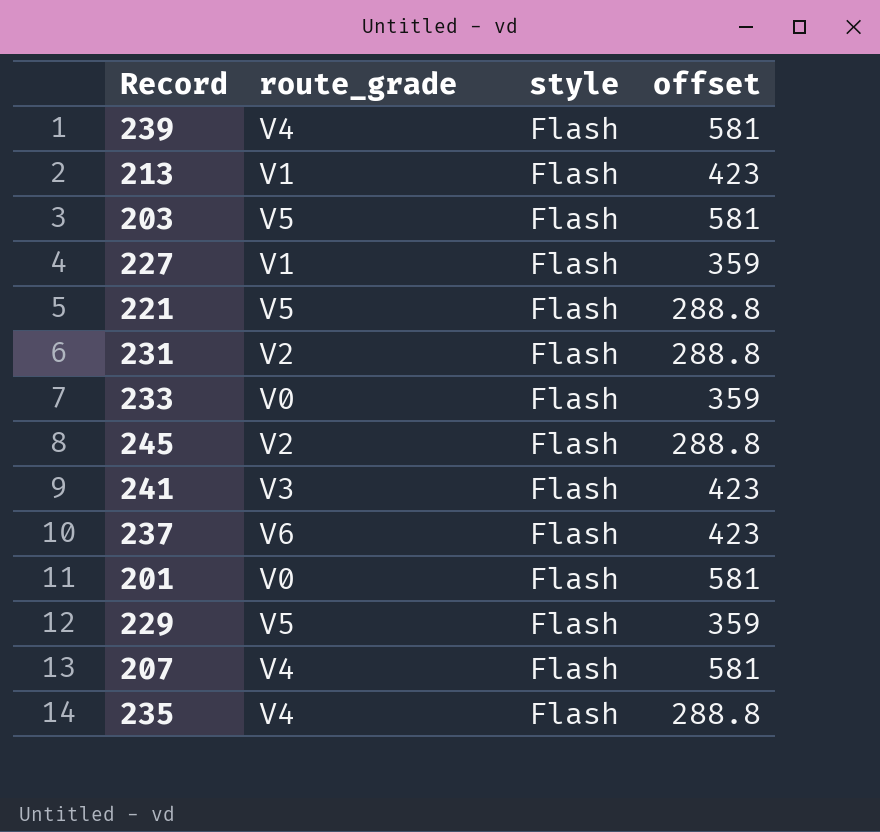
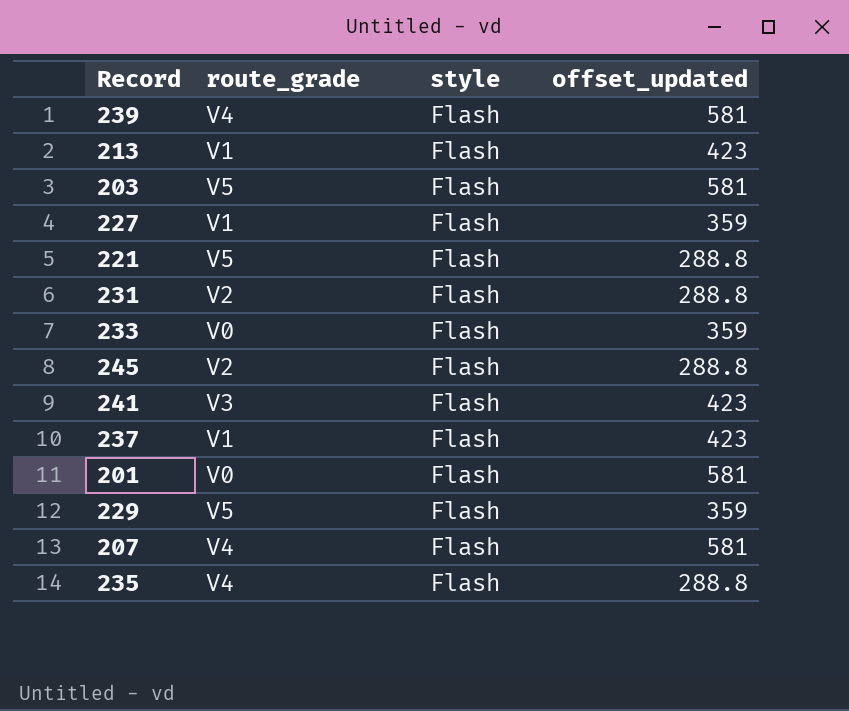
column name: offset -> offset_updated
237 | route_grade: V6 -> V1

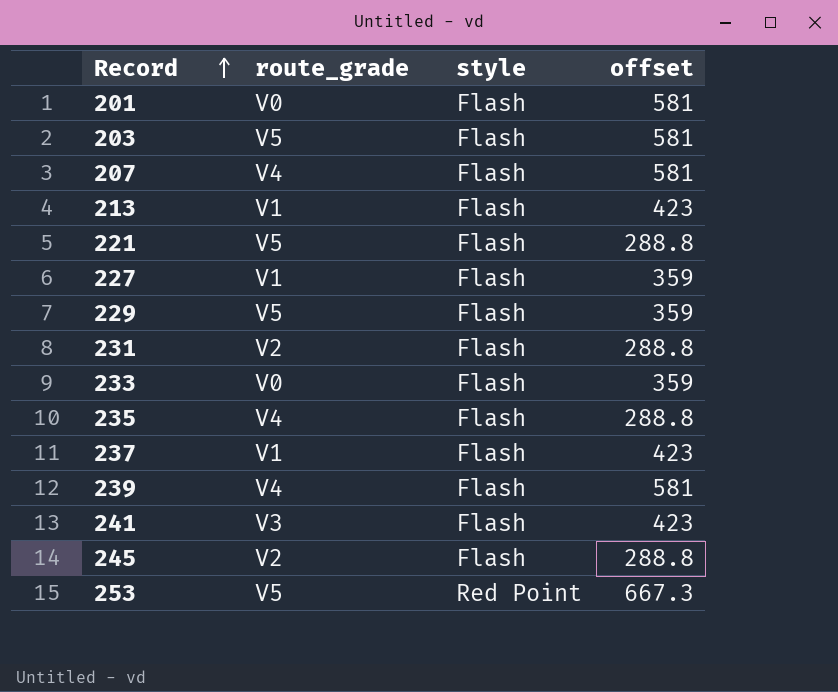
row order: none -> Record ascending
column name: offset_updated -> offset
row 253: none -> V5 | Red Point | 667.3

